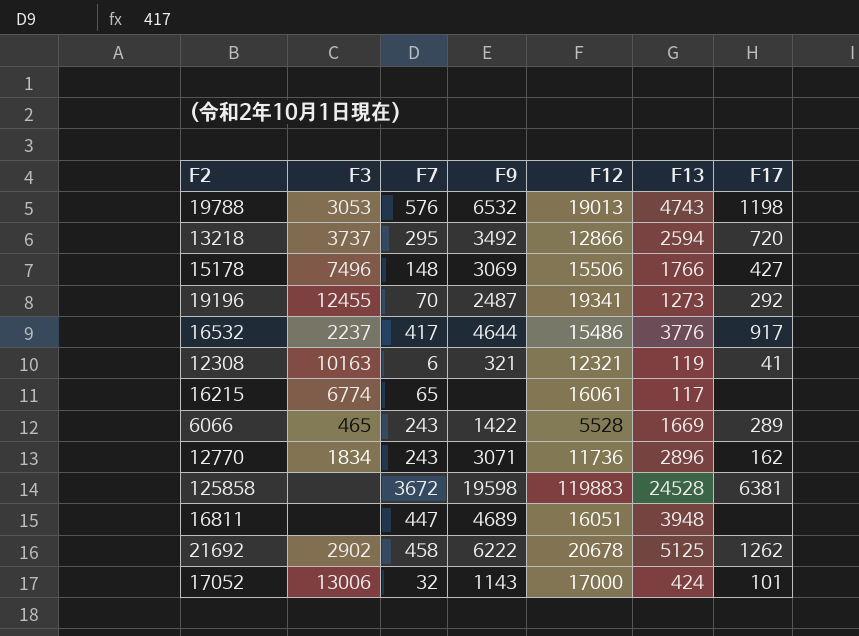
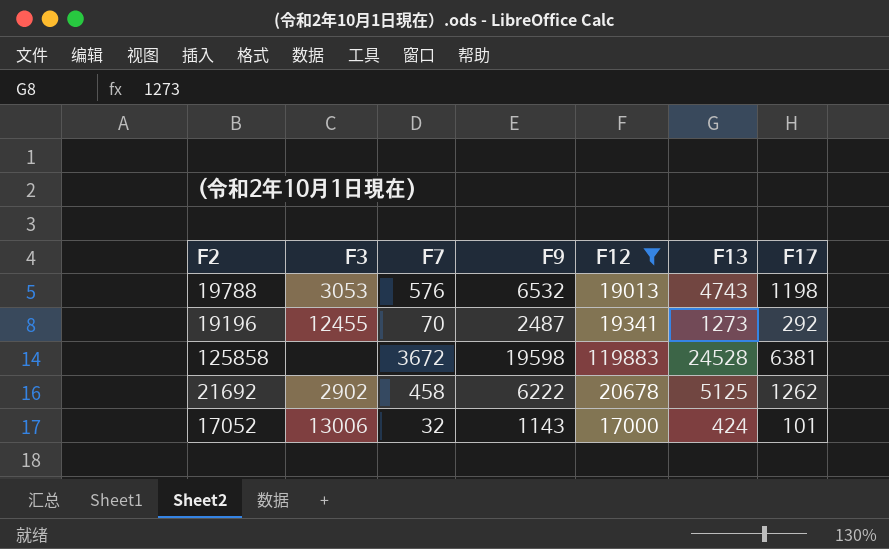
filter: none -> F12 >= 17000

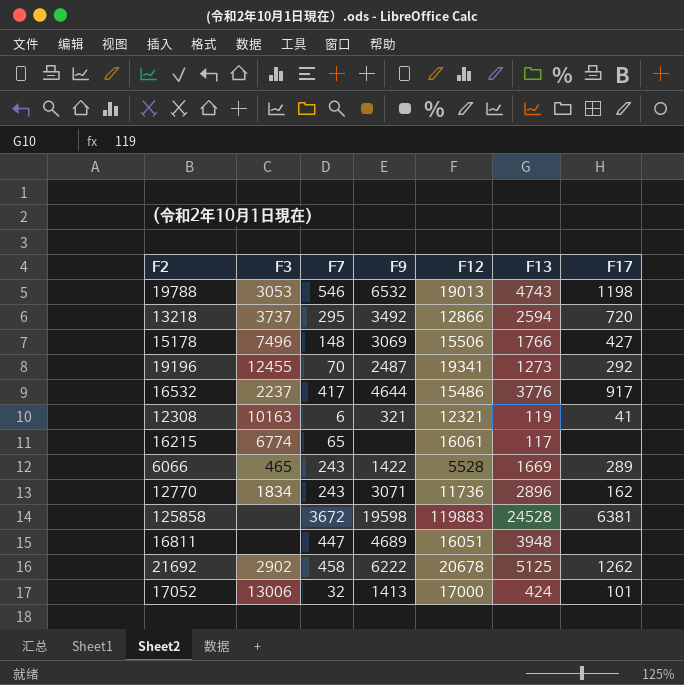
filter: F12 >= 17000 -> none
19788 | F7: 576 -> 546
17052 | F9: 1143 -> 1413

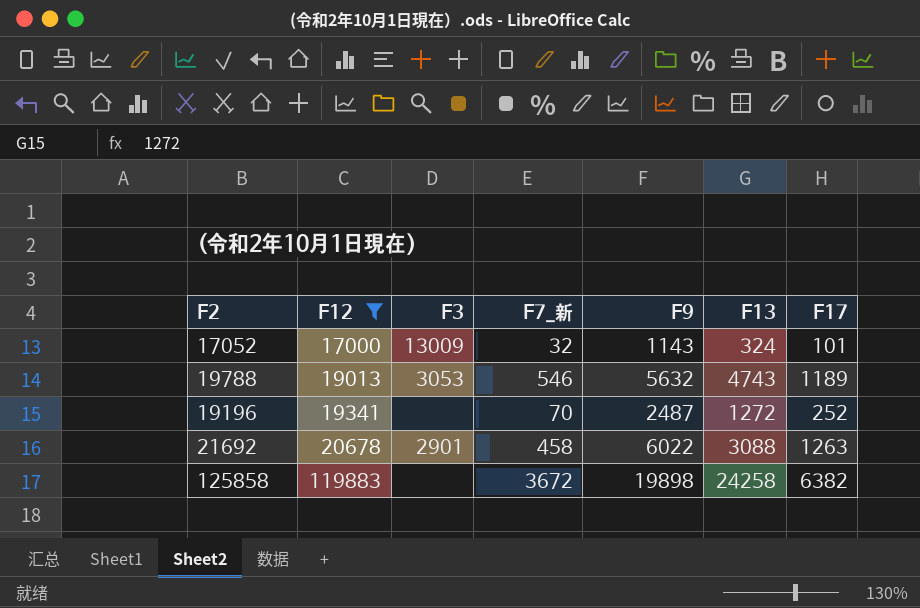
filter: none -> F12 >= 17000
row order: none -> F12 ascending
column F12 | position: 5 -> 2
column name: F7 -> F7_新
17052 | F3: 13006 -> 13009
17052 | F9: 1413 -> 1143
17052 | F13: 424 -> 324
19788 | F9: 6532 -> 5632
19788 | F17: 1198 -> 1189
19196 | F3: 12455 -> none
19196 | F13: 1273 -> 1272
19196 | F17: 292 -> 252
21692 | F3: 2902 -> 2901
21692 | F9: 6222 -> 6022
21692 | F13: 5125 -> 3088
21692 | F17: 1262 -> 1263
125858 | F9: 19598 -> 19898
125858 | F13: 24528 -> 24258
125858 | F17: 6381 -> 6382

